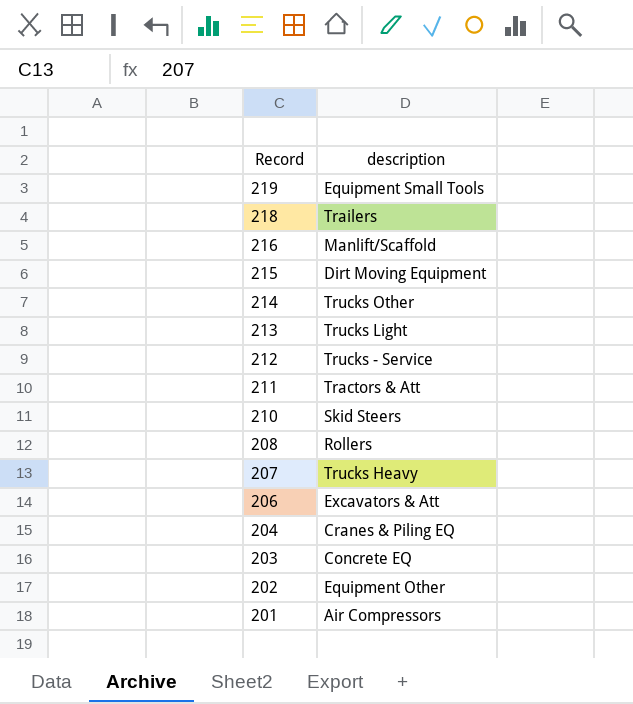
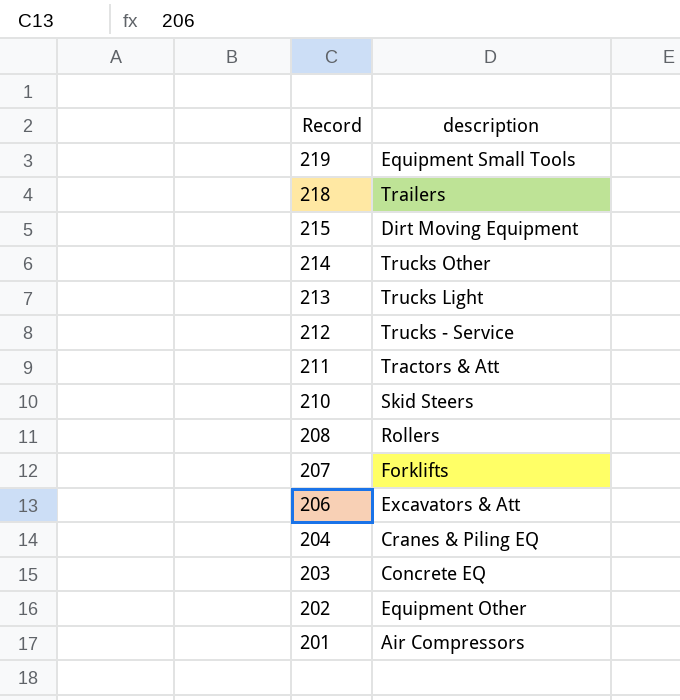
row 216: Manlift/Scaffold -> none
207 | description: Trucks Heavy -> Forklifts

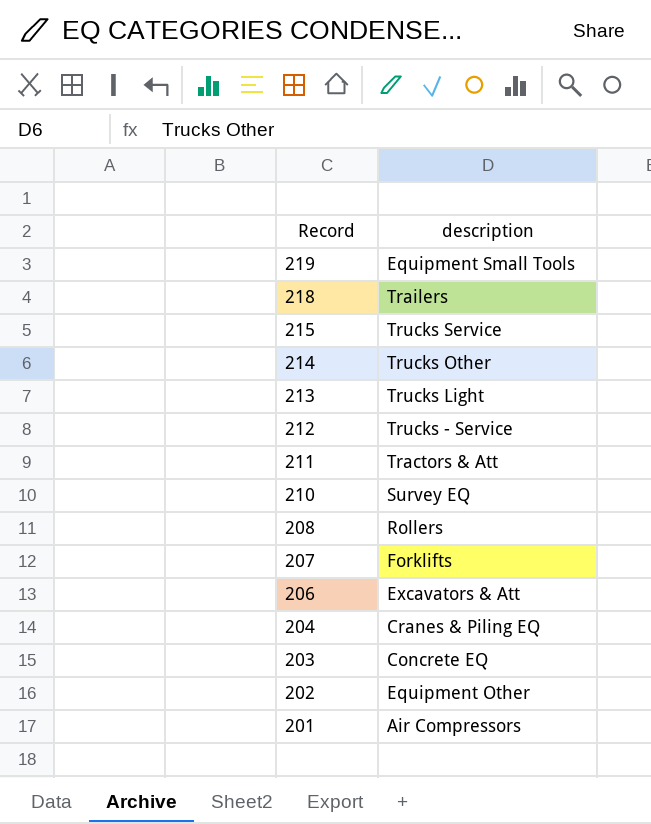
215 | description: Dirt Moving Equipment -> Trucks Service
210 | description: Skid Steers -> Survey EQ

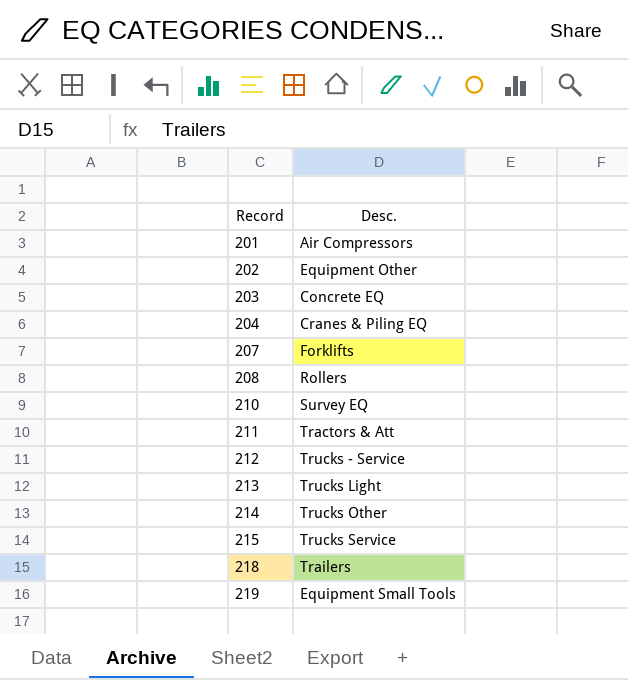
row order: Record descending -> Record ascending
column name: description -> Desc.
row 206: Excavators & Att -> none

